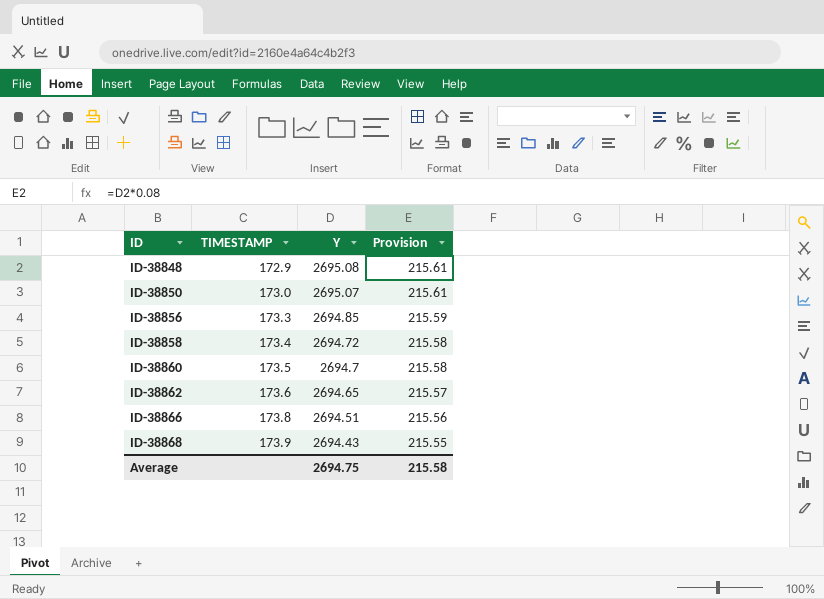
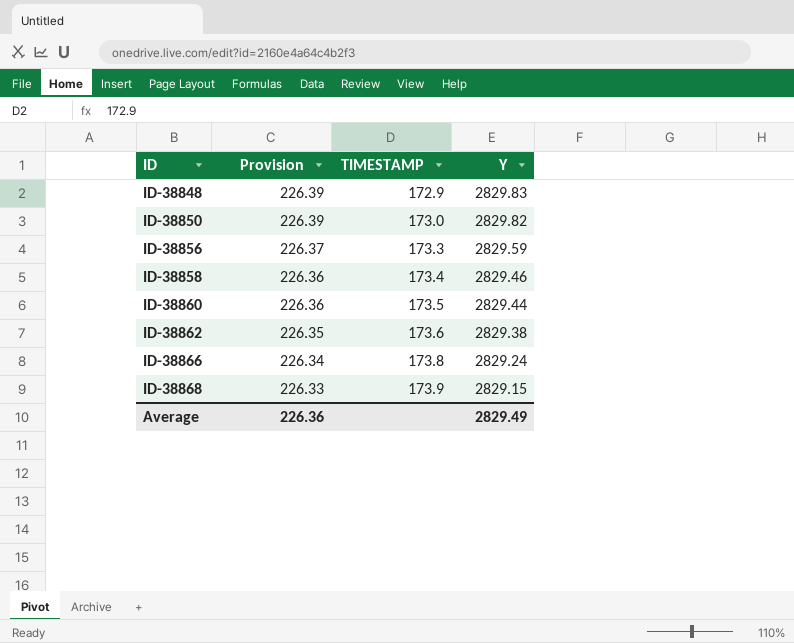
column Provision | position: 4 -> 2
ID-38848 | Provision: 215.61 -> 226.39
ID-38848 | Y: 2695.08 -> 2829.83
ID-38850 | Provision: 215.61 -> 226.39
ID-38850 | Y: 2695.07 -> 2829.82
ID-38856 | Provision: 215.59 -> 226.37
ID-38856 | Y: 2694.85 -> 2829.59
ID-38858 | Provision: 215.58 -> 226.36
ID-38858 | Y: 2694.72 -> 2829.46
ID-38860 | Provision: 215.58 -> 226.36
ID-38860 | Y: 2694.7 -> 2829.44
ID-38862 | Provision: 215.57 -> 226.35
ID-38862 | Y: 2694.65 -> 2829.38
ID-38866 | Provision: 215.56 -> 226.34
ID-38866 | Y: 2694.51 -> 2829.24
ID-38868 | Provision: 215.55 -> 226.33
ID-38868 | Y: 2694.43 -> 2829.15
Average | Provision: 215.58 -> 226.36
Average | Y: 2694.75 -> 2829.49

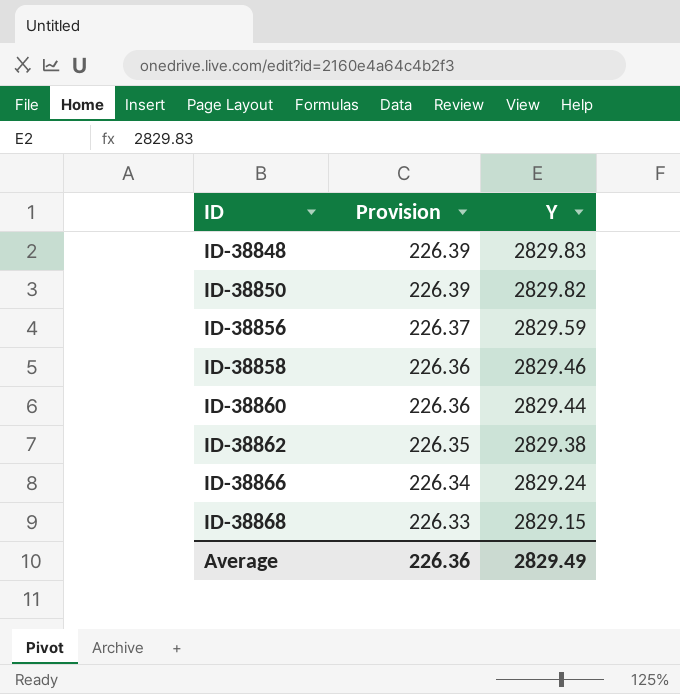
column TIMESTAMP | position: 3 -> none

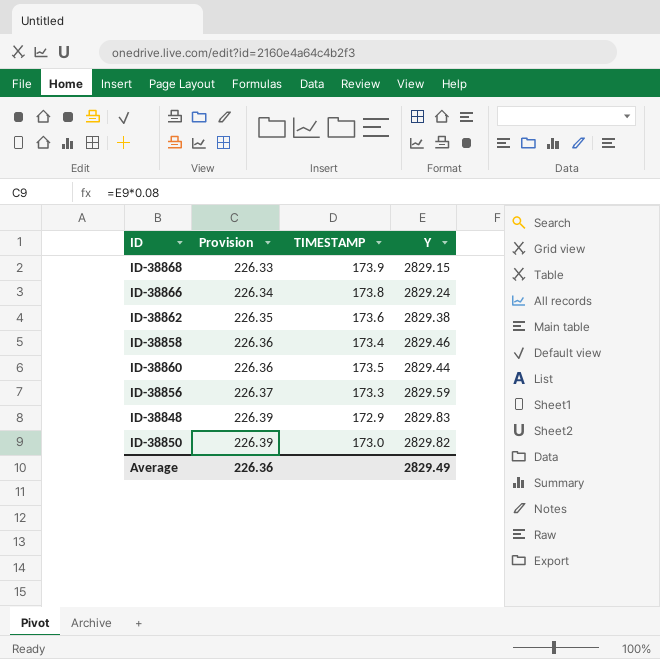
row order: ID ascending -> Provision ascending
column TIMESTAMP | position: none -> 3

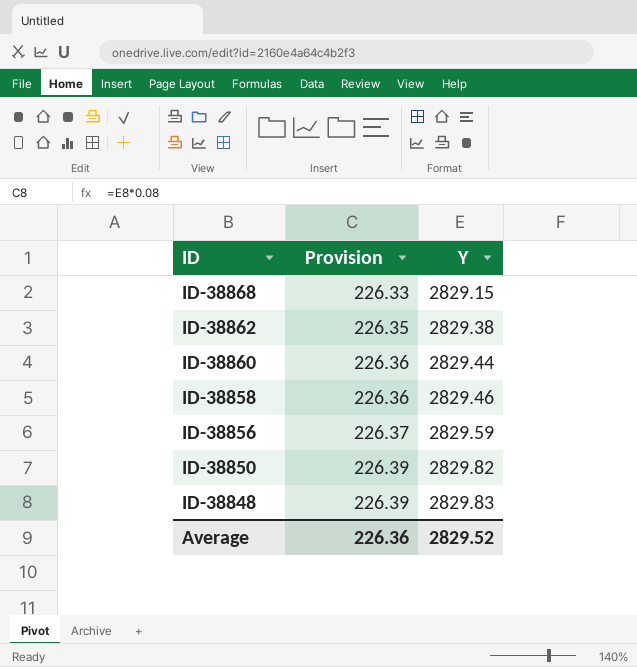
row order: Provision ascending -> ID descending
column TIMESTAMP | position: 3 -> none
row ID-38866: 226.34 | 173.8 | 2829.24 -> none
Average | Y: 2829.49 -> 2829.52

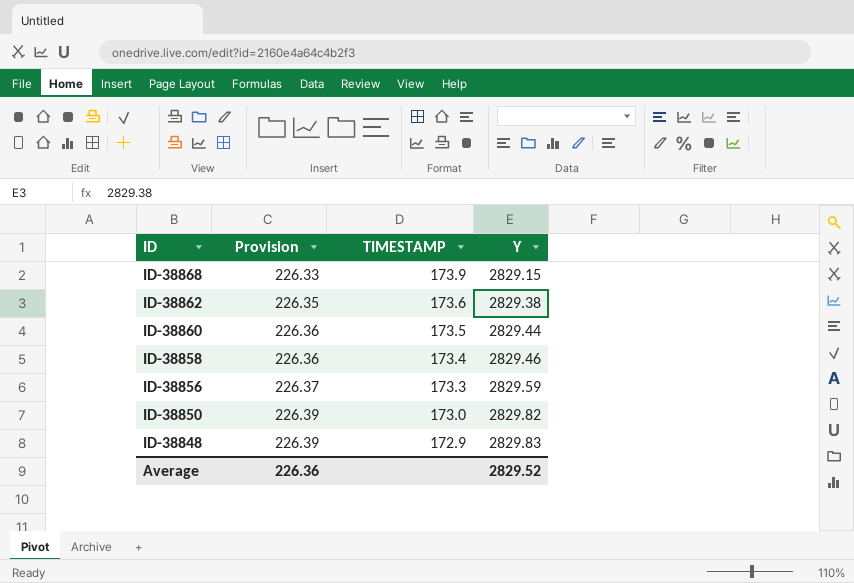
column TIMESTAMP | position: none -> 3

